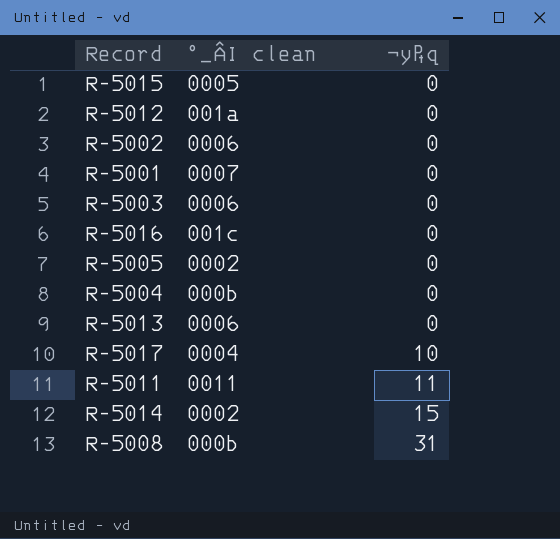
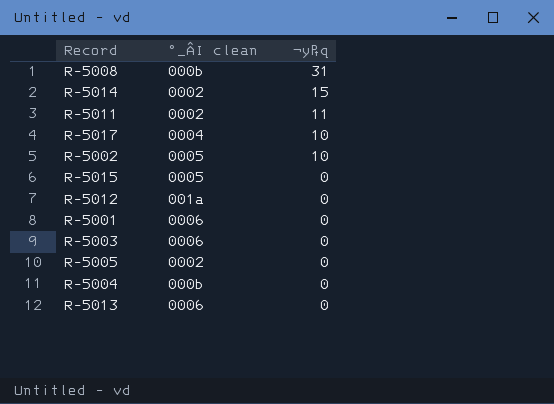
row order: ¬y¶q ascending -> ¬y¶q descending
row R-5016: 001c | 0 -> none
R-5011 | °_ÂI clean: 0011 -> 0002
R-5002 | °_ÂI clean: 0006 -> 0005
R-5002 | ¬y¶q: 0 -> 10
R-5001 | °_ÂI clean: 0007 -> 0006

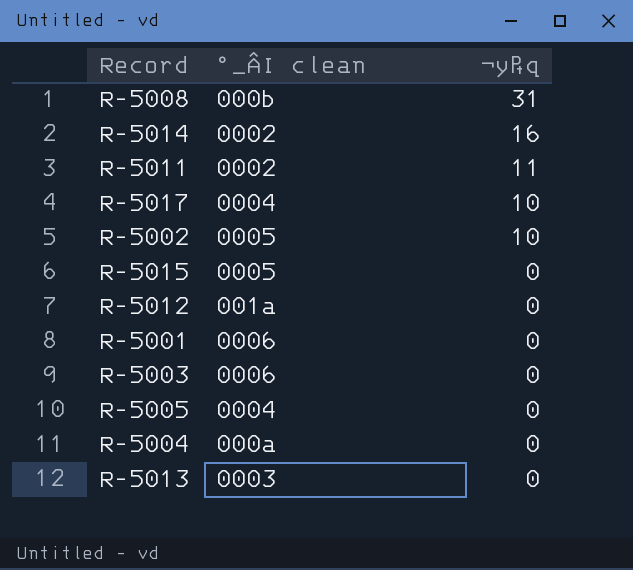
R-5014 | ¬y¶q: 15 -> 16
R-5005 | °_ÂI clean: 0002 -> 0004
R-5004 | °_ÂI clean: 000b -> 000a
R-5013 | °_ÂI clean: 0006 -> 0003

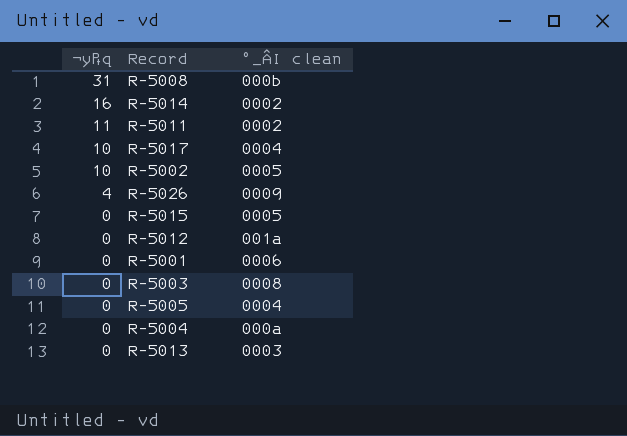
column ¬y¶q | position: 3 -> 1
row R-5026: none -> 4 | 0009
R-5003 | °_ÂI clean: 0006 -> 0008

